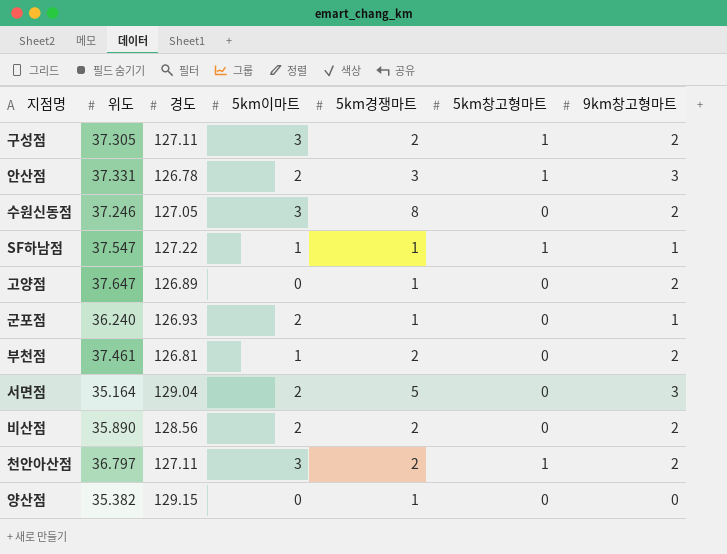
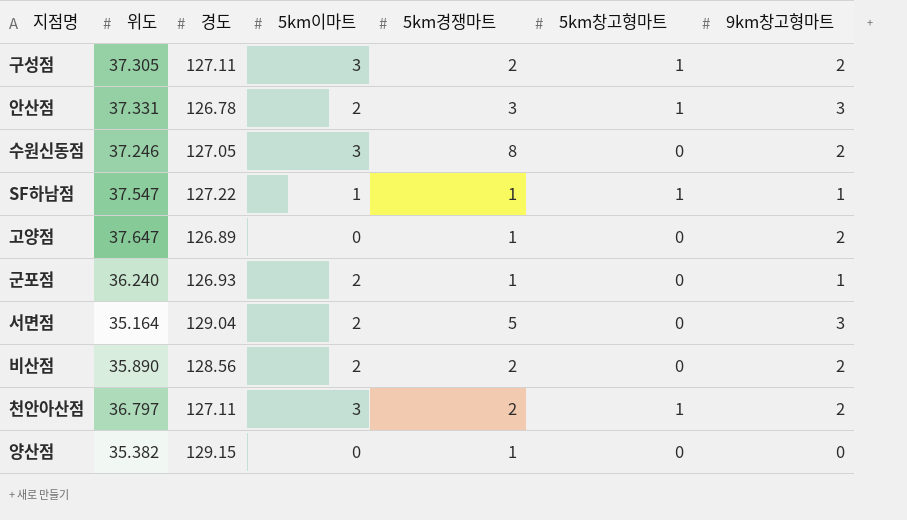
row 부천점: 37.461 | 126.81 | 1 | 2 | 0 | 2 -> none

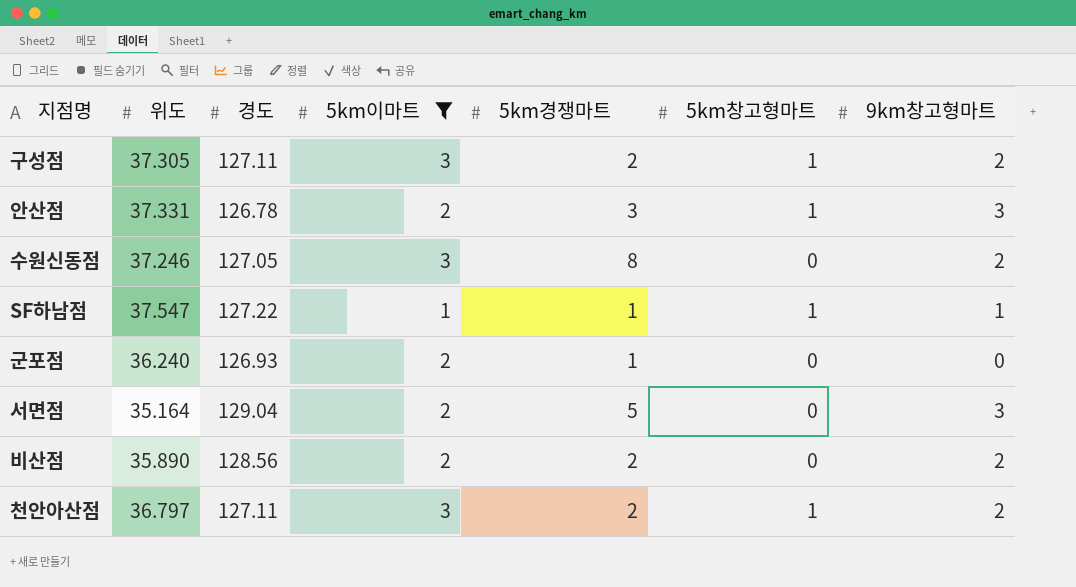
filter: none -> 5km이마트 != 0
군포점 | 9km창고형마트: 1 -> 0

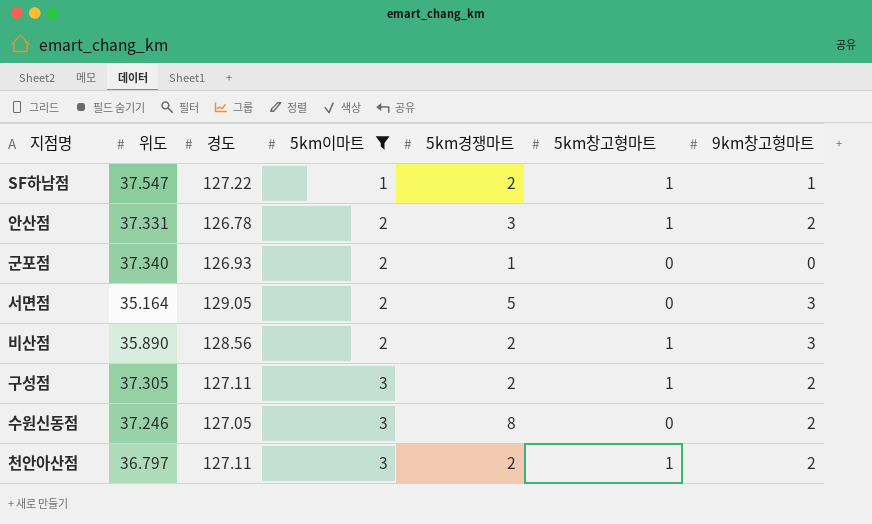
row order: none -> 5km이마트 ascending
SF하남점 | 5km경쟁마트: 1 -> 2
안산점 | 9km창고형마트: 3 -> 2
군포점 | 위도: 36.240 -> 37.340
서면점 | 경도: 129.04 -> 129.05
비산점 | 5km창고형마트: 0 -> 1
비산점 | 9km창고형마트: 2 -> 3

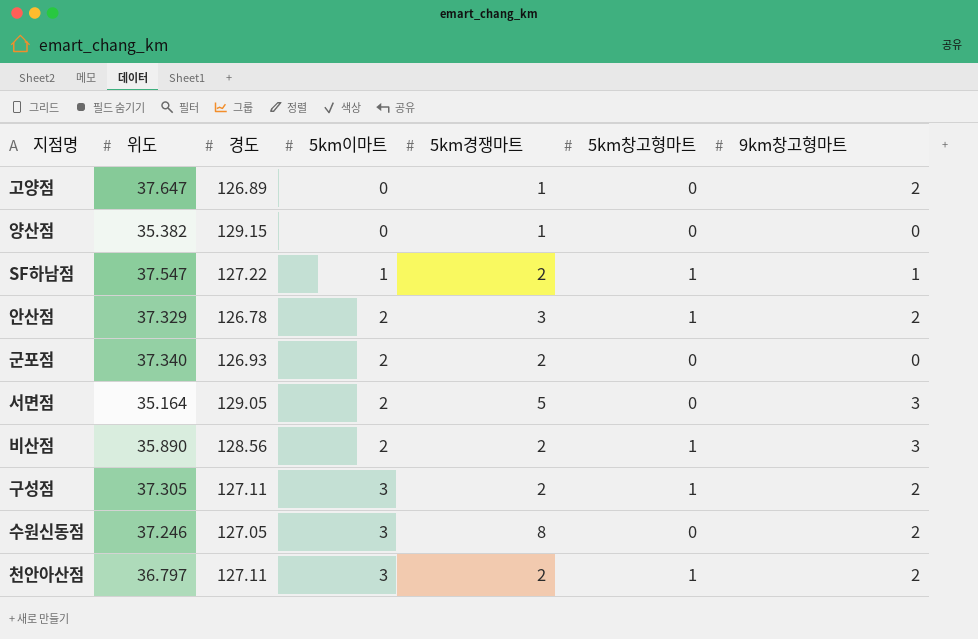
filter: 5km이마트 != 0 -> none
안산점 | 위도: 37.331 -> 37.329
군포점 | 5km경쟁마트: 1 -> 2

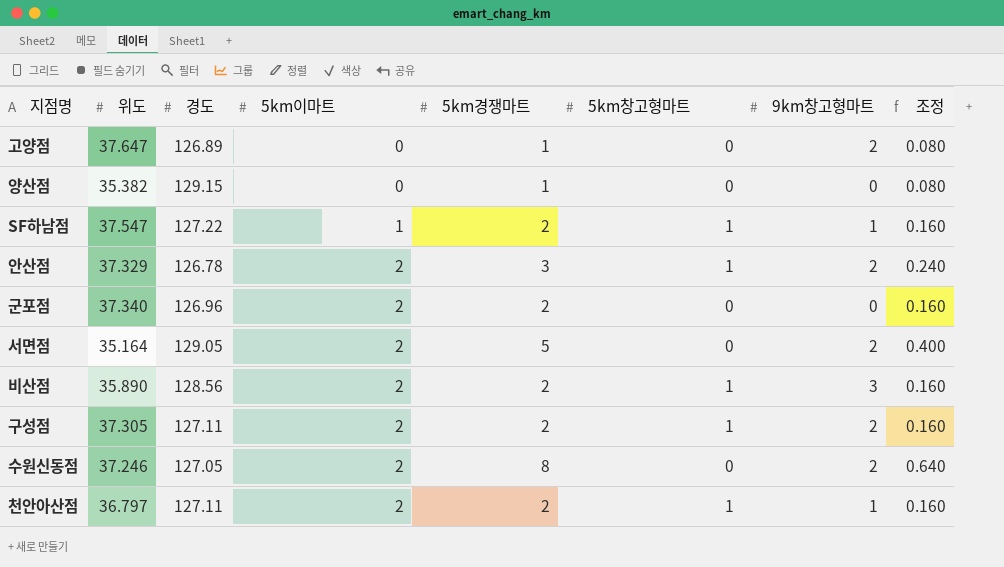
column 조정 | formula: none -> [5km경쟁마트] * 0.08
군포점 | 경도: 126.93 -> 126.96
서면점 | 9km창고형마트: 3 -> 2
구성점 | 5km이마트: 3 -> 2
수원신동점 | 5km이마트: 3 -> 2
천안아산점 | 5km이마트: 3 -> 2
천안아산점 | 9km창고형마트: 2 -> 1

